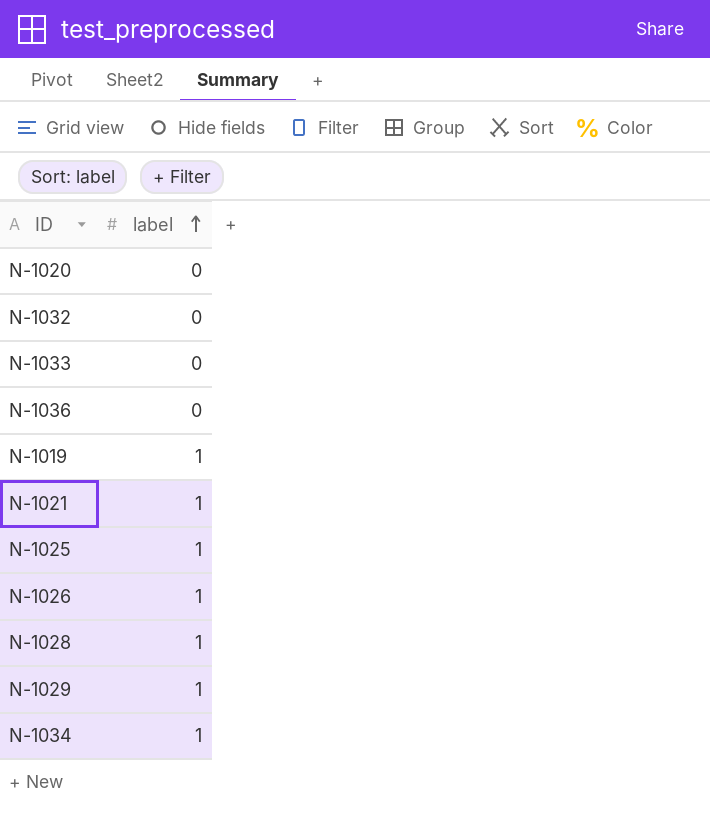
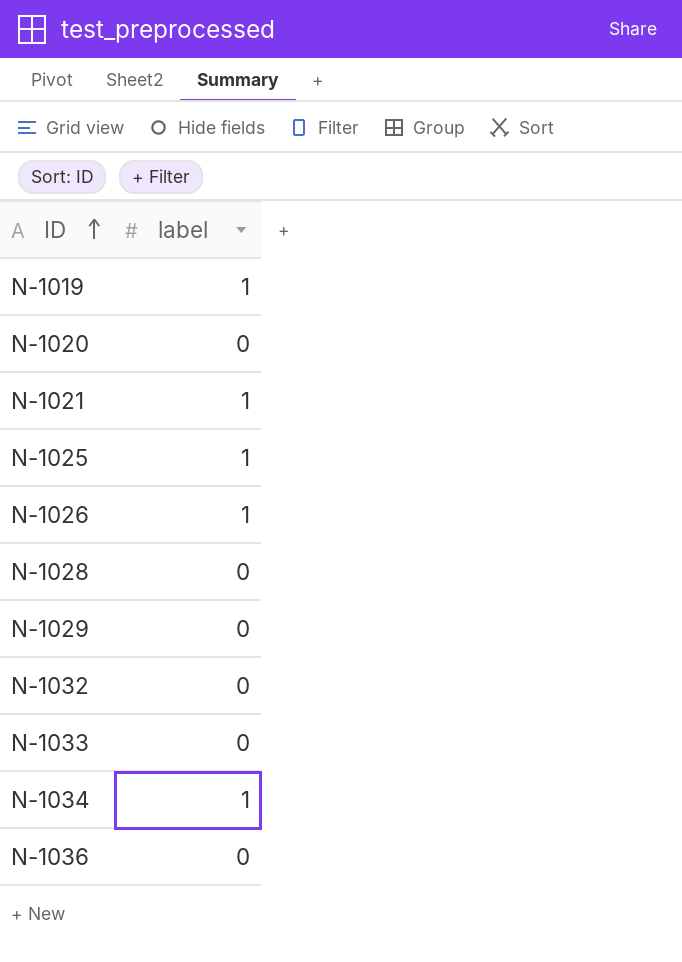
row order: label ascending -> ID ascending
N-1028 | label: 1 -> 0
N-1029 | label: 1 -> 0

